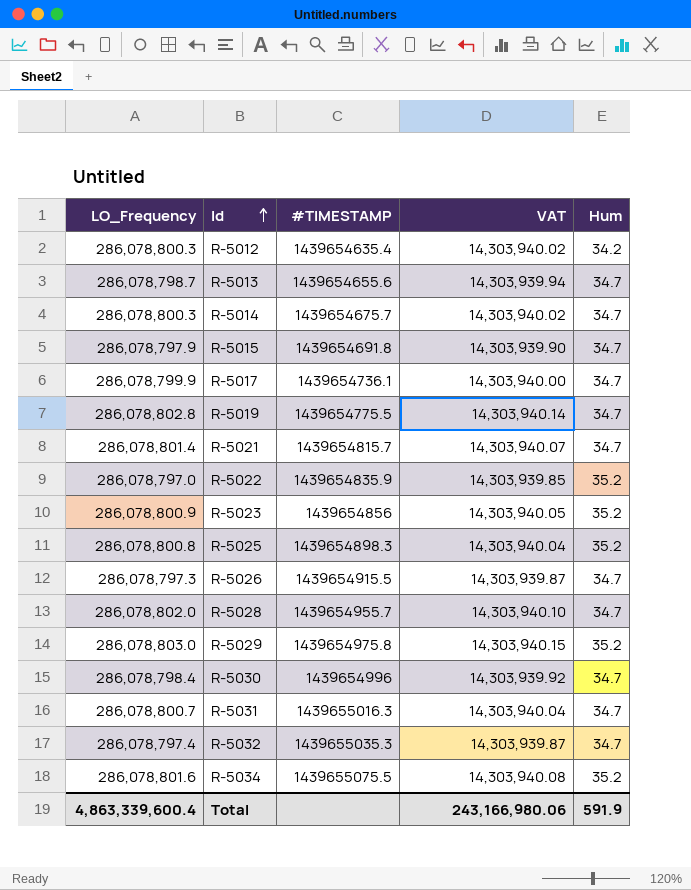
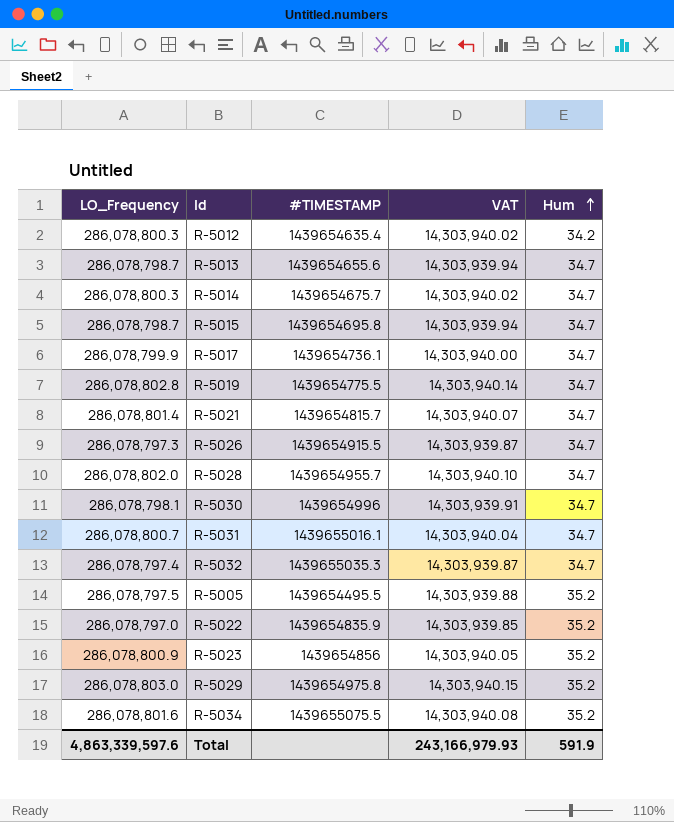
row order: Id ascending -> Hum ascending
row R-5025: 286,078,800.8 | 1439654898.3 | 14,303,940.04 | 35.2 -> none
R-5015 | LO_Frequency: 286,078,797.9 -> 286,078,798.7
R-5015 | #TIMESTAMP: 1439654691.8 -> 1439654695.8
R-5015 | VAT: 14,303,939.90 -> 14,303,939.94
R-5030 | LO_Frequency: 286,078,798.4 -> 286,078,798.1
R-5030 | VAT: 14,303,939.92 -> 14,303,939.91
R-5031 | #TIMESTAMP: 1439655016.3 -> 1439655016.1
row R-5005: none -> 286,078,797.5 | 1439654495.5 | 14,303,939.88 | 35.2
Total | LO_Frequency: 4,863,339,600.4 -> 4,863,339,597.6
Total | VAT: 243,166,980.06 -> 243,166,979.93

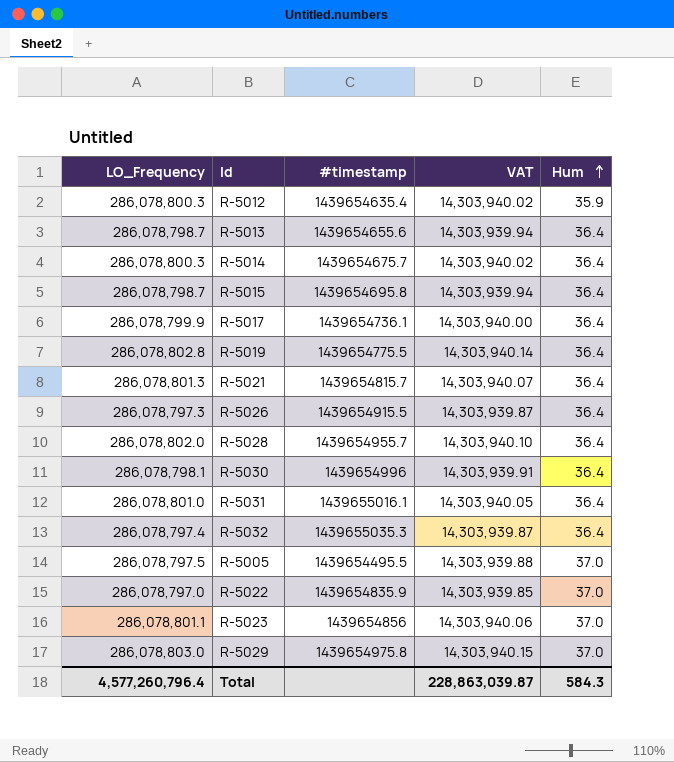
column name: #TIMESTAMP -> #timestamp
row R-5034: 286,078,801.6 | 1439655075.5 | 14,303,940.08 | 35.2 -> none
R-5012 | Hum: 34.2 -> 35.9
R-5013 | Hum: 34.7 -> 36.4
R-5014 | Hum: 34.7 -> 36.4
R-5015 | Hum: 34.7 -> 36.4
R-5017 | Hum: 34.7 -> 36.4
R-5019 | Hum: 34.7 -> 36.4
R-5021 | LO_Frequency: 286,078,801.4 -> 286,078,801.3
R-5021 | Hum: 34.7 -> 36.4
R-5026 | Hum: 34.7 -> 36.4
R-5028 | Hum: 34.7 -> 36.4
R-5030 | Hum: 34.7 -> 36.4
R-5031 | LO_Frequency: 286,078,800.7 -> 286,078,801.0
R-5031 | VAT: 14,303,940.04 -> 14,303,940.05
R-5031 | Hum: 34.7 -> 36.4
R-5032 | Hum: 34.7 -> 36.4
R-5005 | Hum: 35.2 -> 37.0
R-5022 | Hum: 35.2 -> 37.0
R-5023 | LO_Frequency: 286,078,800.9 -> 286,078,801.1
R-5023 | VAT: 14,303,940.05 -> 14,303,940.06
R-5023 | Hum: 35.2 -> 37.0
R-5029 | Hum: 35.2 -> 37.0
Total | LO_Frequency: 4,863,339,597.6 -> 4,577,260,796.4
Total | VAT: 243,166,979.93 -> 228,863,039.87
Total | Hum: 591.9 -> 584.3

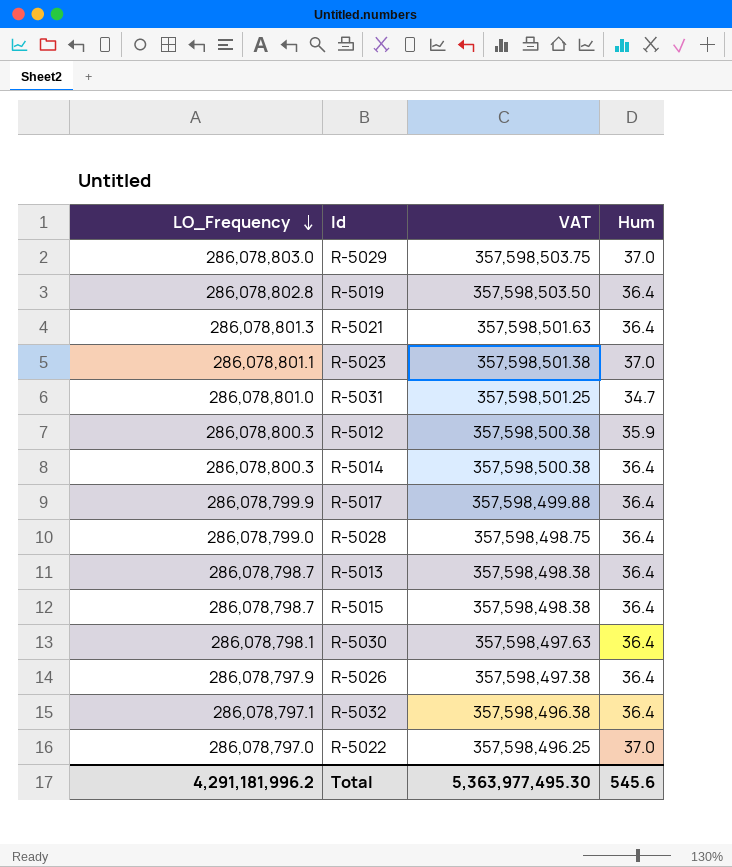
row order: Hum ascending -> LO_Frequency descending
column #timestamp | position: 3 -> none
column VAT | formula: [LO_Frequency] * 0.05 -> [LO_Frequency] * 1.25
row R-5005: 286,078,797.5 | 1439654495.5 | 14,303,939.88 | 37.0 -> none
R-5031 | Hum: 36.4 -> 34.7
R-5028 | LO_Frequency: 286,078,802.0 -> 286,078,799.0
R-5026 | LO_Frequency: 286,078,797.3 -> 286,078,797.9
R-5032 | LO_Frequency: 286,078,797.4 -> 286,078,797.1
Total | LO_Frequency: 4,577,260,796.4 -> 4,291,181,996.2
Total | VAT: 228,863,039.87 -> 5,363,977,495.30
Total | Hum: 584.3 -> 545.6

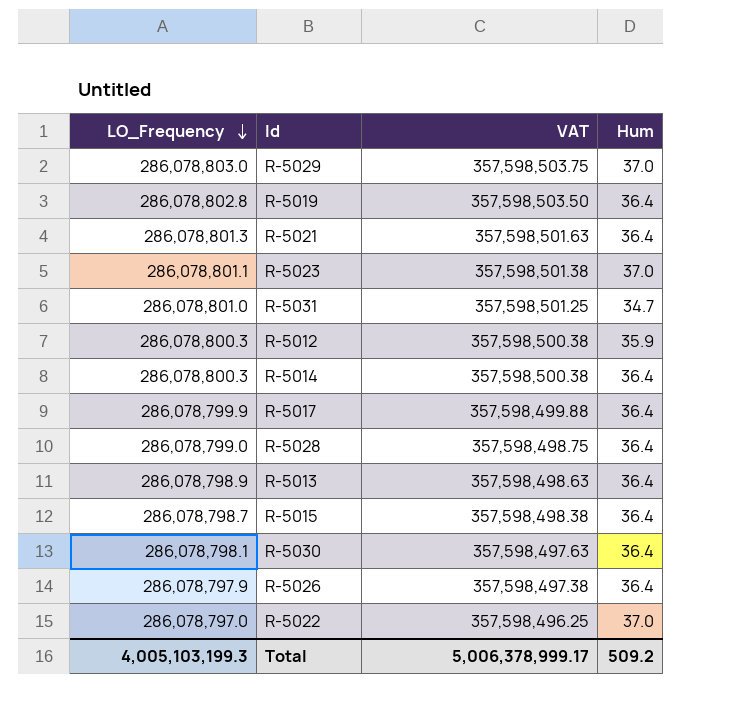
row R-5032: 286,078,797.1 | 357,598,496.38 | 36.4 -> none
R-5013 | LO_Frequency: 286,078,798.7 -> 286,078,798.9
R-5013 | VAT: 357,598,498.38 -> 357,598,498.63
Total | LO_Frequency: 4,291,181,996.2 -> 4,005,103,199.3
Total | VAT: 5,363,977,495.30 -> 5,006,378,999.17
Total | Hum: 545.6 -> 509.2

